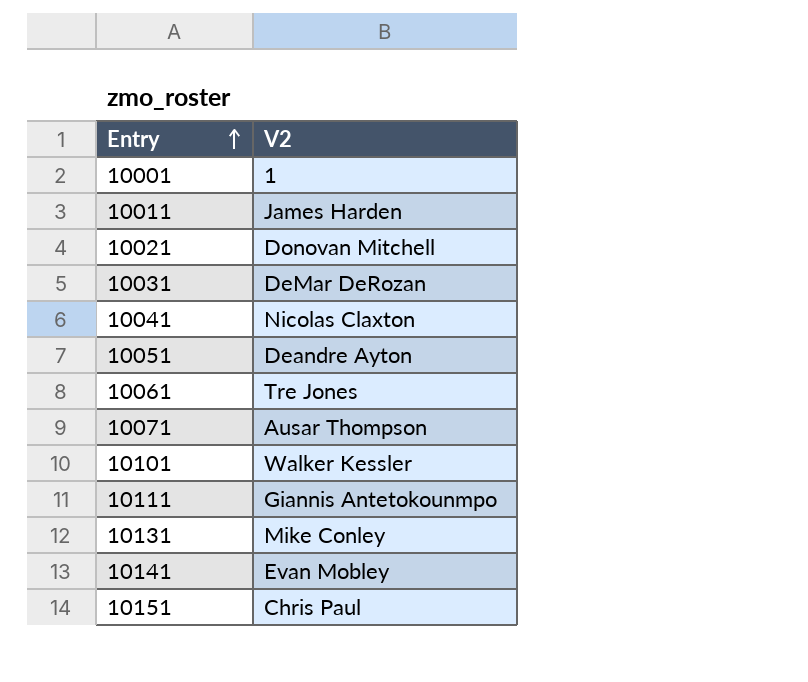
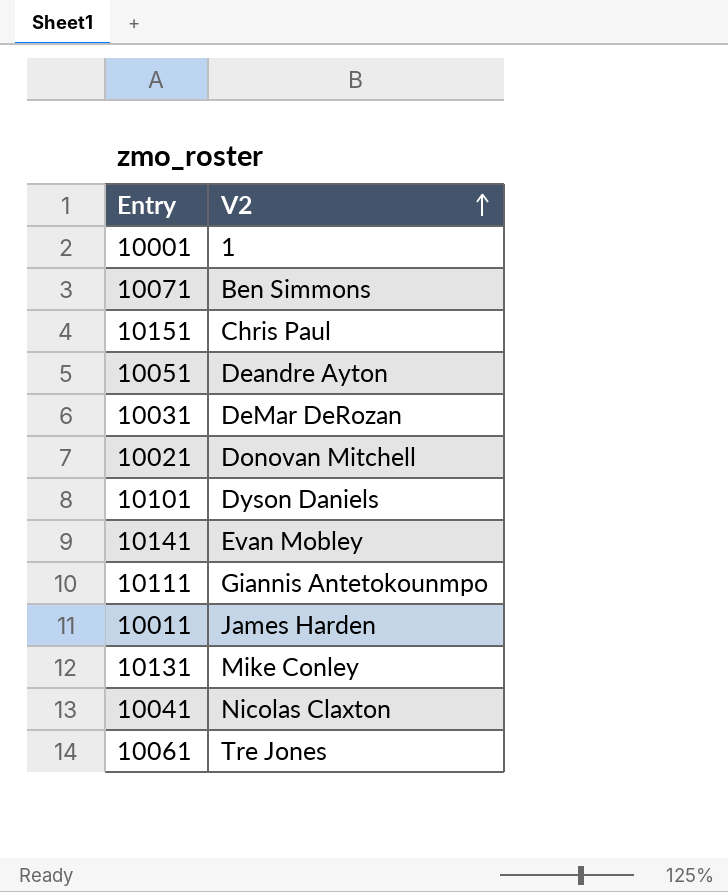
row order: Entry ascending -> V2 ascending
10071 | V2: Ausar Thompson -> Ben Simmons
10101 | V2: Walker Kessler -> Dyson Daniels

